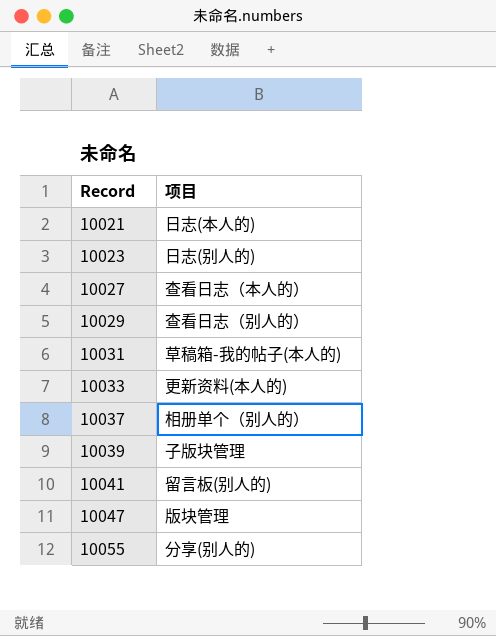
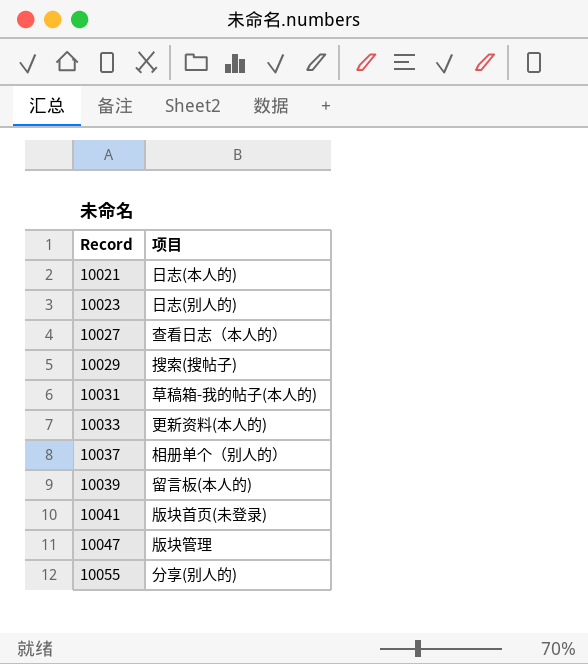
10029 | 项目: 查看日志（别人的） -> 搜索(搜帖子)
10039 | 项目: 子版块管理 -> 留言板(本人的)
10041 | 项目: 留言板(别人的) -> 版块首页(未登录)

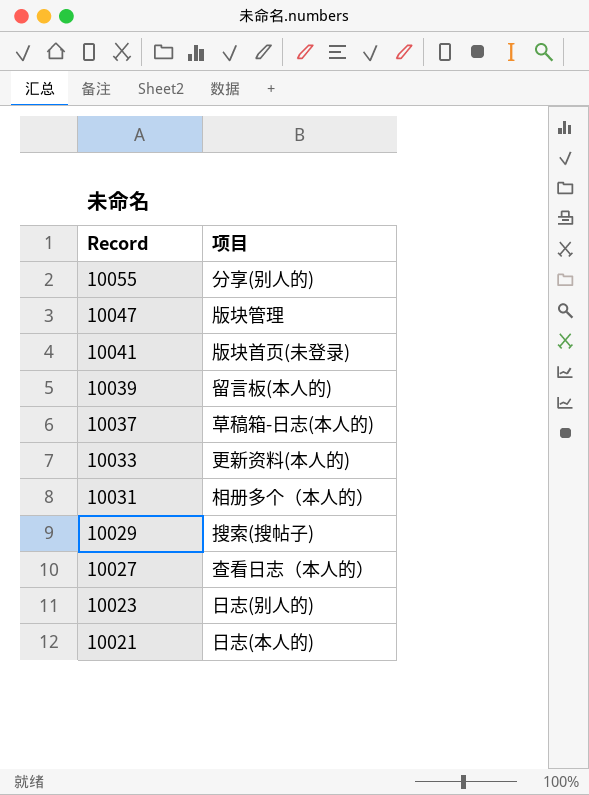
row order: Record ascending -> Record descending
10037 | 项目: 相册单个（别人的） -> 草稿箱-日志(本人的)
10031 | 项目: 草稿箱-我的帖子(本人的) -> 相册多个（本人的）

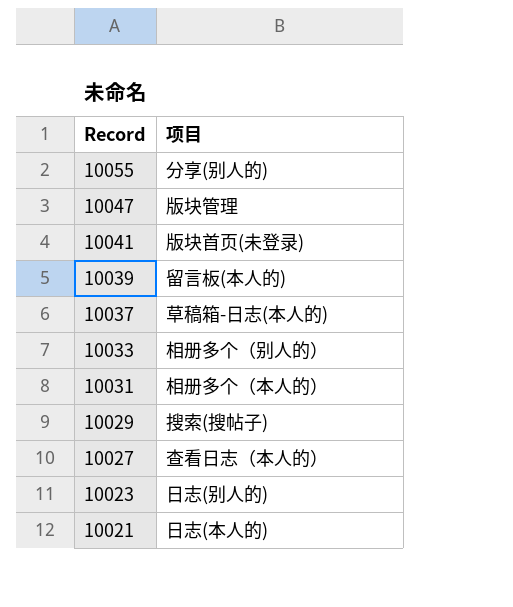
10033 | 项目: 更新资料(本人的) -> 相册多个（别人的）

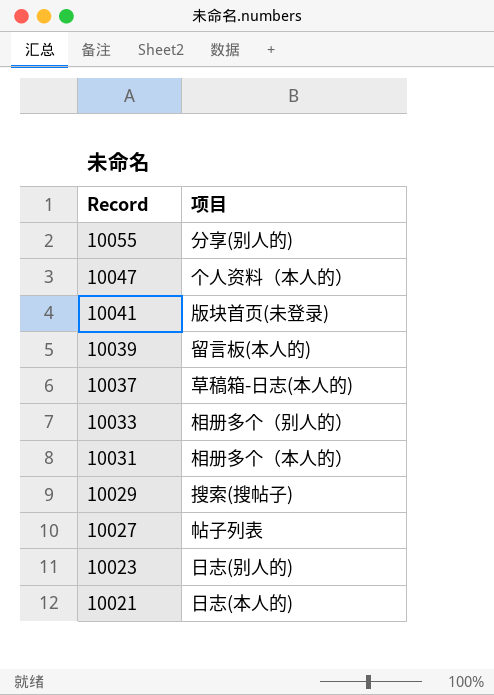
10047 | 项目: 版块管理 -> 个人资料（本人的）
10027 | 项目: 查看日志（本人的） -> 帖子列表

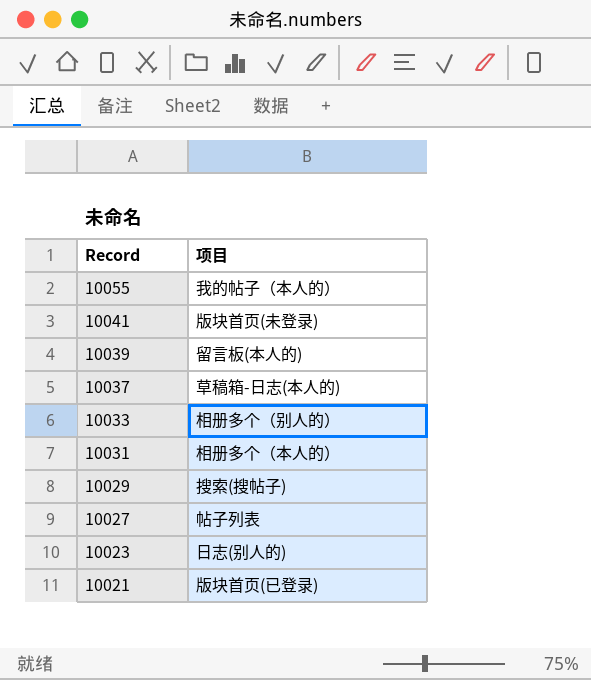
row 10047: 个人资料（本人的） -> none
10055 | 项目: 分享(别人的) -> 我的帖子（本人的）
10021 | 项目: 日志(本人的) -> 版块首页(已登录)

